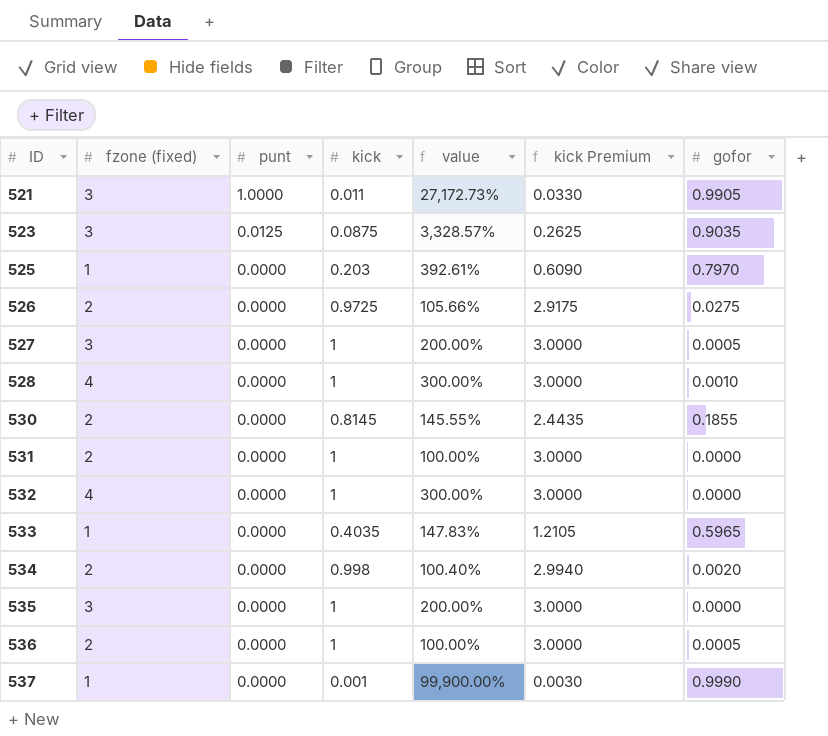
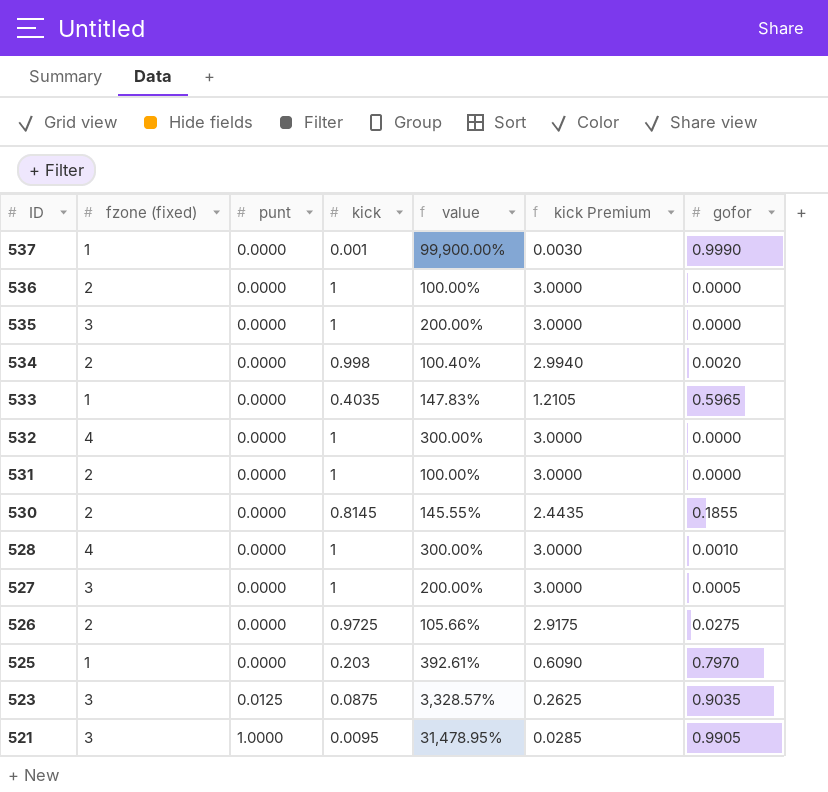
row order: ID ascending -> ID descending
536 | gofor: 0.0005 -> 0.0000
521 | kick: 0.011 -> 0.0095
521 | value: 27,172.73% -> 31,478.95%
521 | kick Premium: 0.0330 -> 0.0285

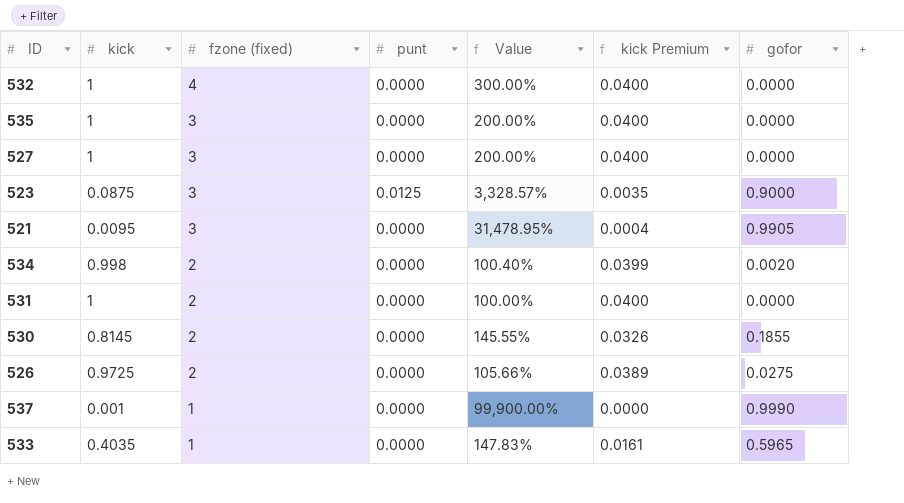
row order: ID descending -> fzone (fixed) descending
column kick | position: 4 -> 2
column name: value -> Value
column kick Premium | formula: [kick] * 3 -> [kick] * 0.04
row 536: 2 | 0.0000 | 1 | 100.00% | 3.0000 | 0.0000 -> none
row 528: 4 | 0.0000 | 1 | 300.00% | 3.0000 | 0.0010 -> none
row 525: 1 | 0.0000 | 0.203 | 392.61% | 0.6090 | 0.7970 -> none
527 | gofor: 0.0005 -> 0.0000
523 | gofor: 0.9035 -> 0.9000
521 | punt: 1.0000 -> 0.0000

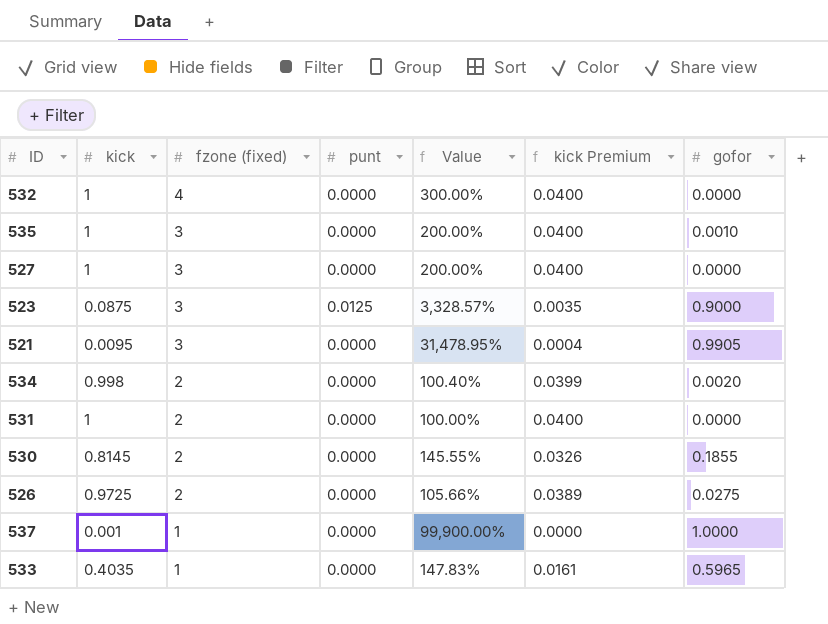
535 | gofor: 0.0000 -> 0.0010
537 | gofor: 0.9990 -> 1.0000

